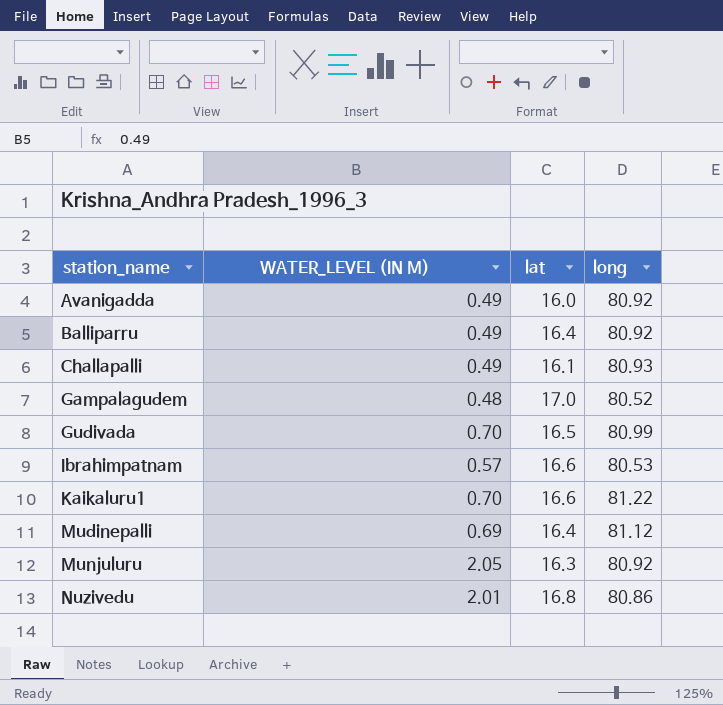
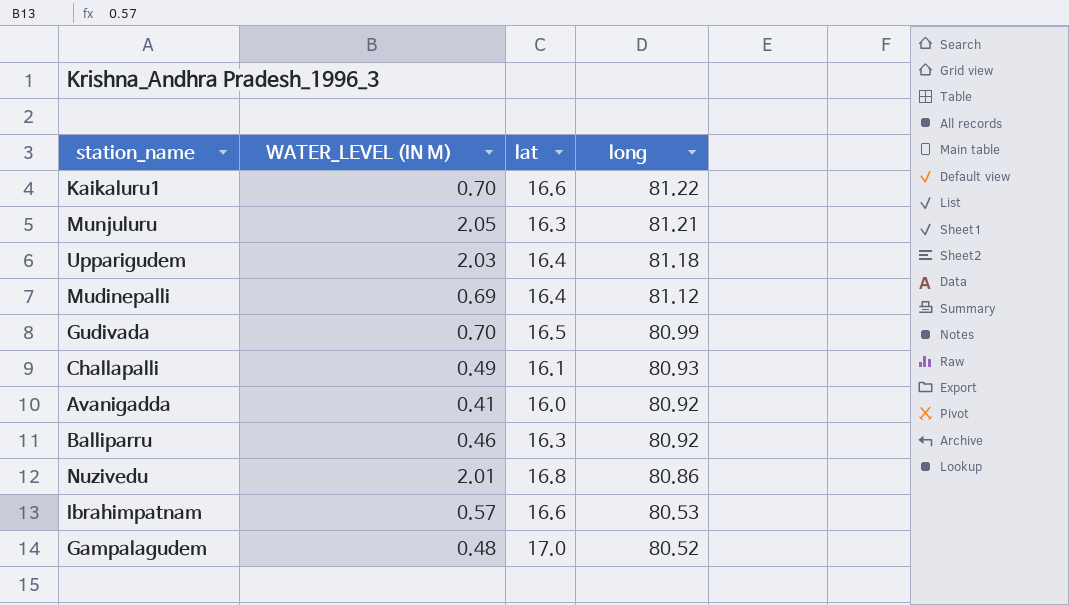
row order: station_name ascending -> long descending
Munjuluru | long: 80.92 -> 81.21
row Upparigudem: none -> 2.03 | 16.4 | 81.18
Avanigadda | WATER_LEVEL (IN M): 0.49 -> 0.41
Balliparru | WATER_LEVEL (IN M): 0.49 -> 0.46
Balliparru | lat: 16.4 -> 16.3

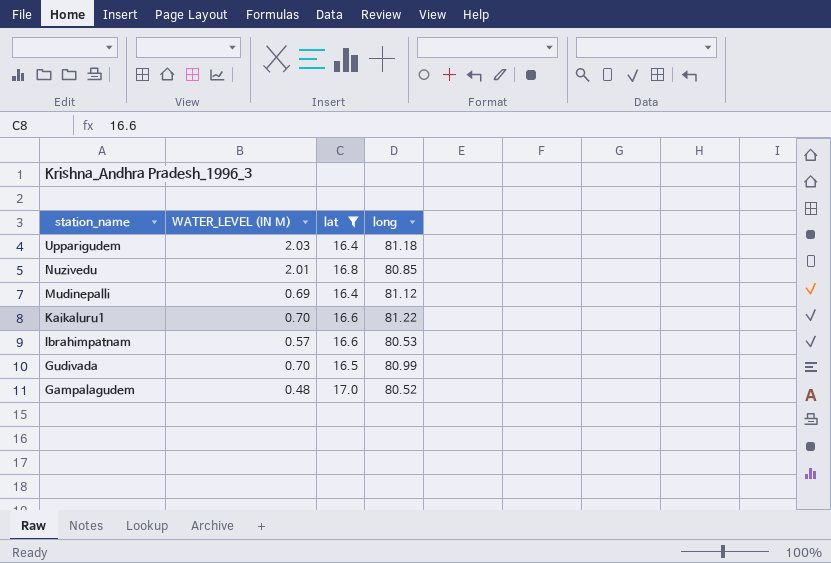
filter: none -> lat >= 16.4
row order: long descending -> station_name descending
Nuzivedu | long: 80.86 -> 80.85

